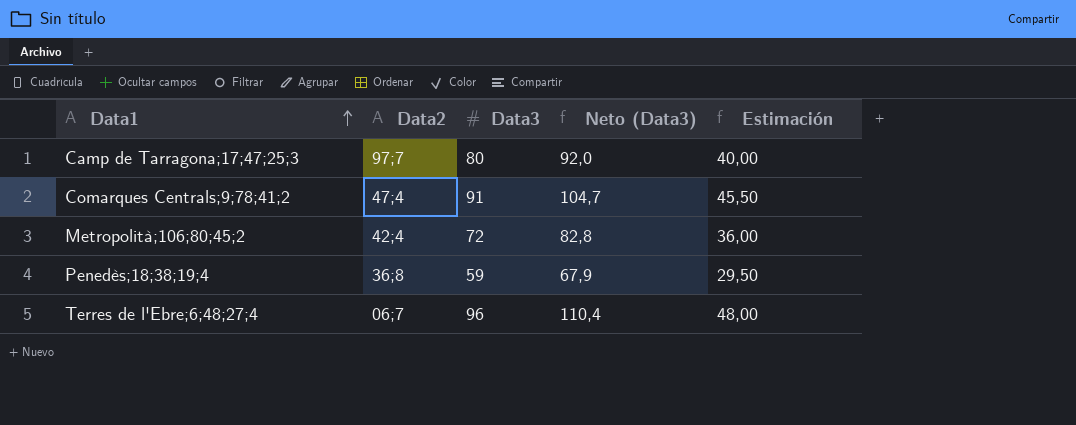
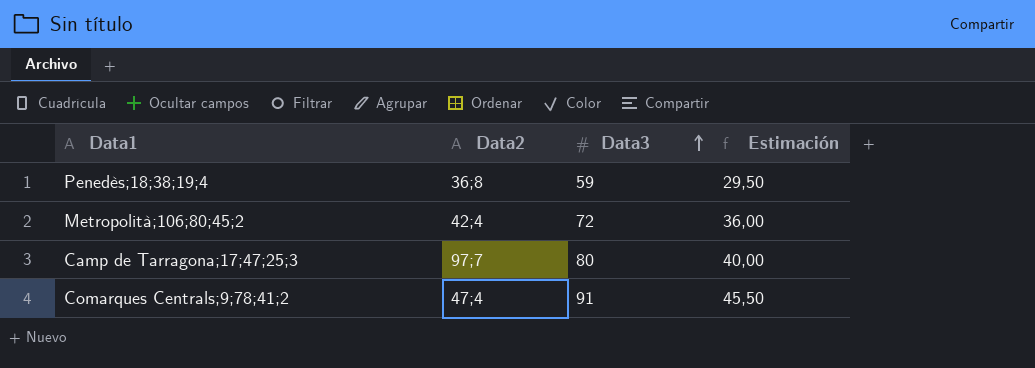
row order: Data1 ascending -> Data3 ascending
column Neto (Data3) | formula: [Data3] * 1,15 -> none
row Terres de l'Ebre;6;48;27;4: 06;7 | 96 | 110,4 | 48,00 -> none

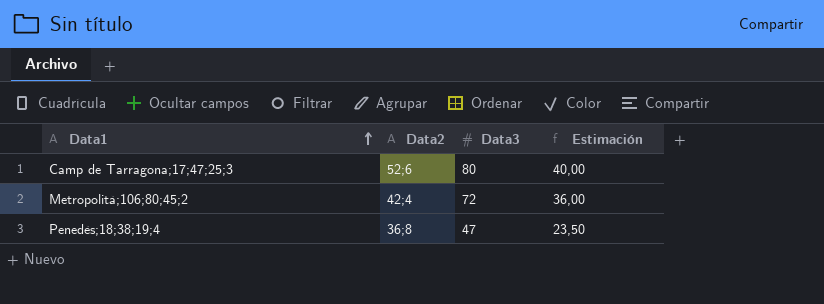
row order: Data3 ascending -> Data1 ascending
row Comarques Centrals;9;78;41;2: 47;4 | 91 | 45,50 -> none
Camp de Tarragona;17;47;25;3 | Data2: 97;7 -> 52;6
Penedès;18;38;19;4 | Data3: 59 -> 47
Penedès;18;38;19;4 | Estimación: 29,50 -> 23,50

